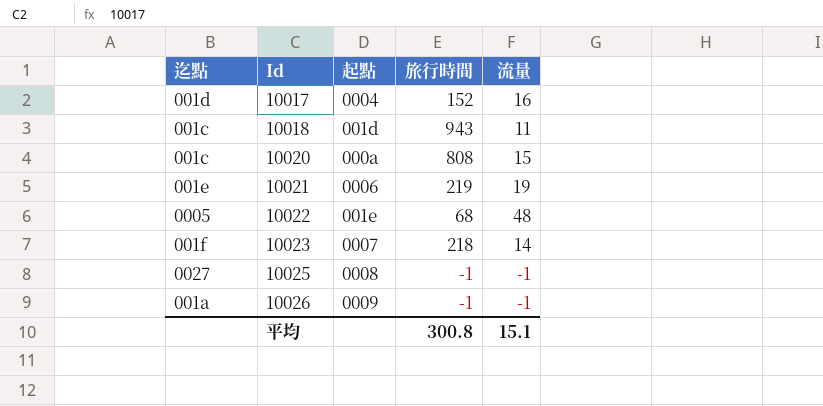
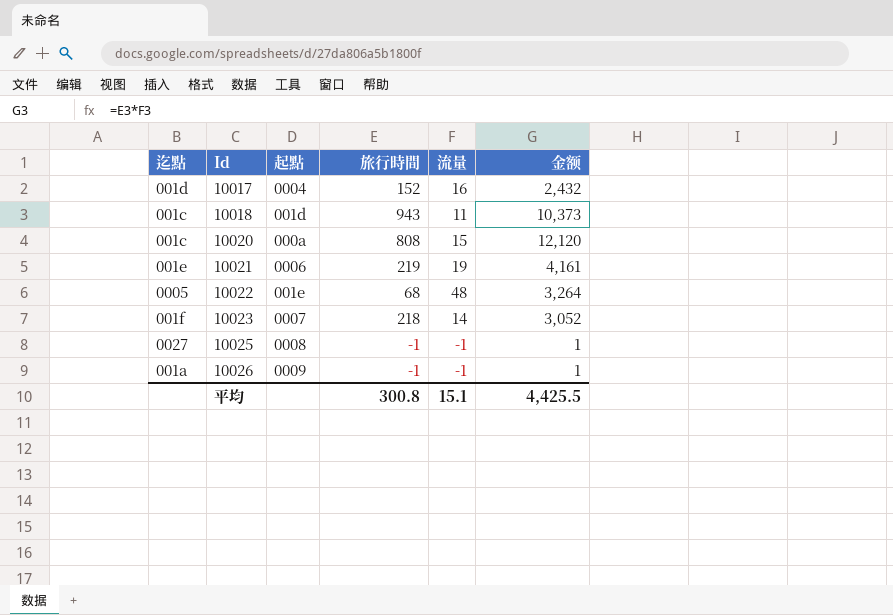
column 金额 | formula: none -> [旅行時間] * [流量]

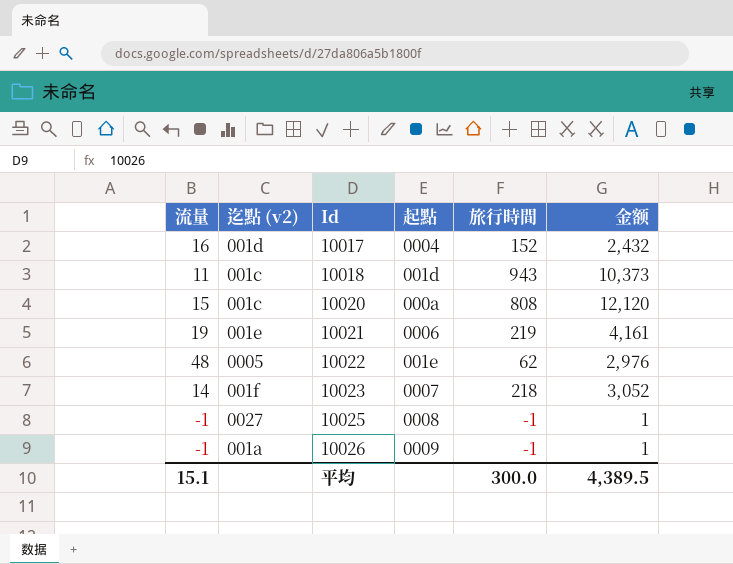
column 流量 | position: 5 -> 1
column name: 迄點 -> 迄點 (v2)
10022 | 旅行時間: 68 -> 62
10022 | 金额: 3,264 -> 2,976
平均 | 旅行時間: 300.8 -> 300.0
平均 | 金额: 4,425.5 -> 4,389.5

